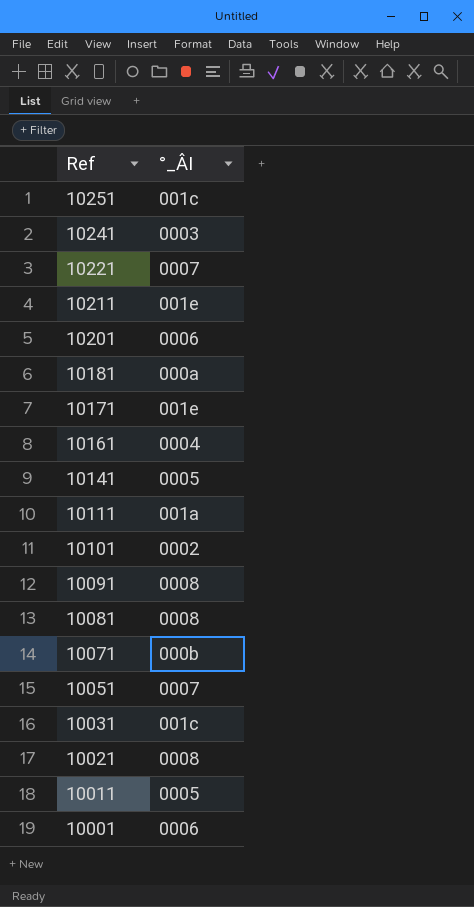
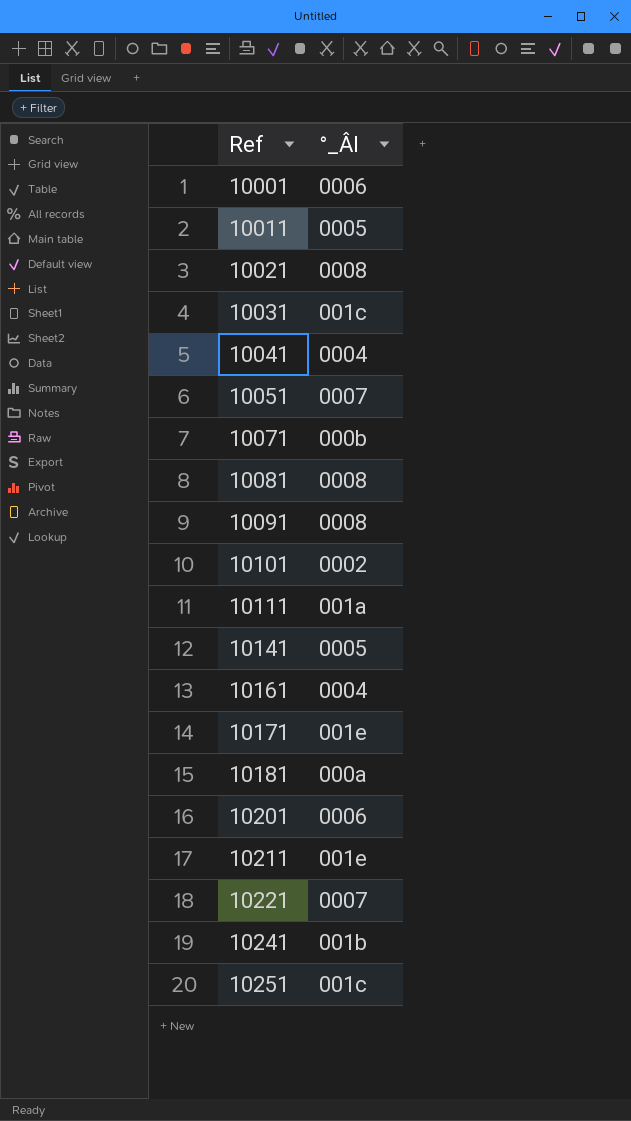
row order: Ref descending -> Ref ascending
row 10041: none -> 0004
10241 | °_ÂI: 0003 -> 001b

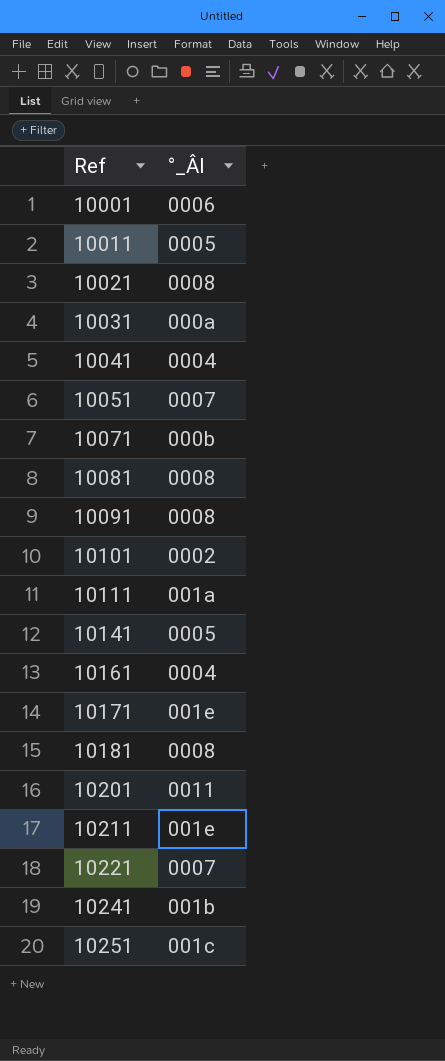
10031 | °_ÂI: 001c -> 000a
10181 | °_ÂI: 000a -> 0008
10201 | °_ÂI: 0006 -> 0011

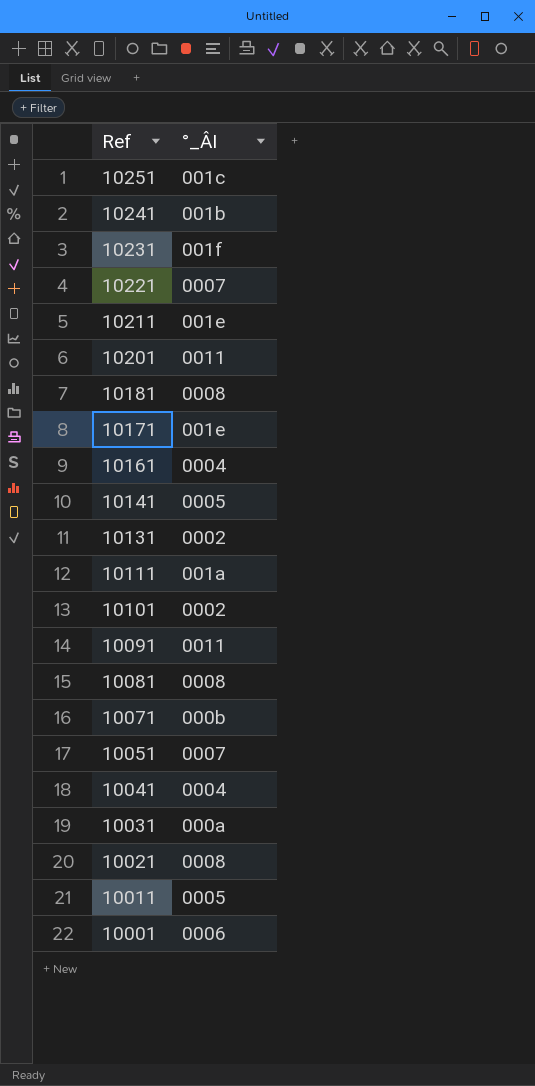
row order: Ref ascending -> Ref descending
row 10231: none -> 001f
row 10131: none -> 0002
10091 | °_ÂI: 0008 -> 0011

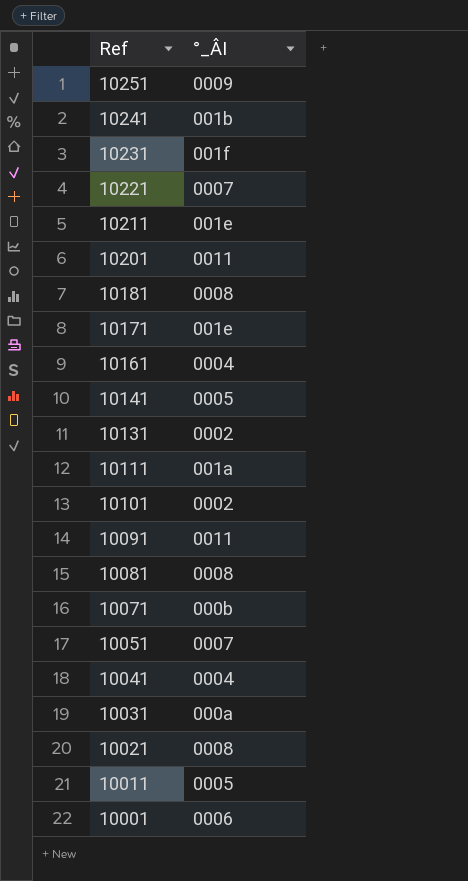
10251 | °_ÂI: 001c -> 0009

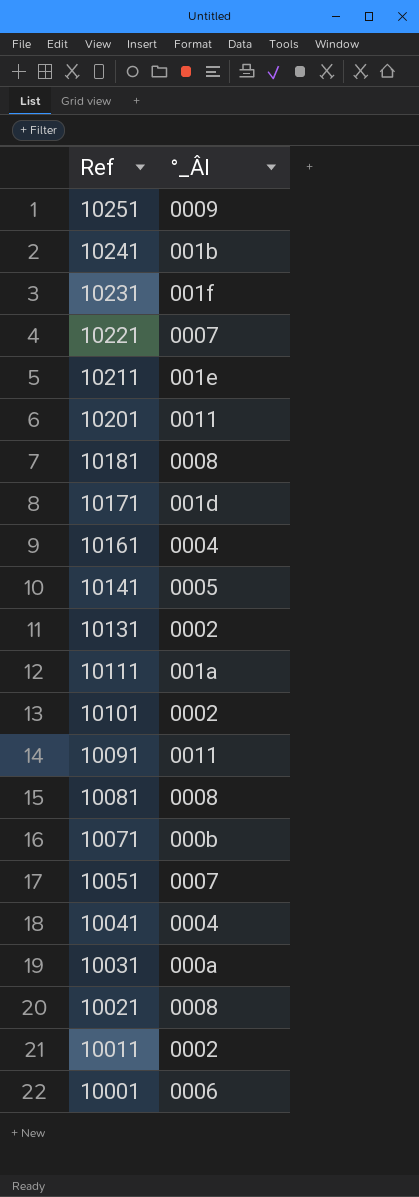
10171 | °_ÂI: 001e -> 001d
10011 | °_ÂI: 0005 -> 0002

